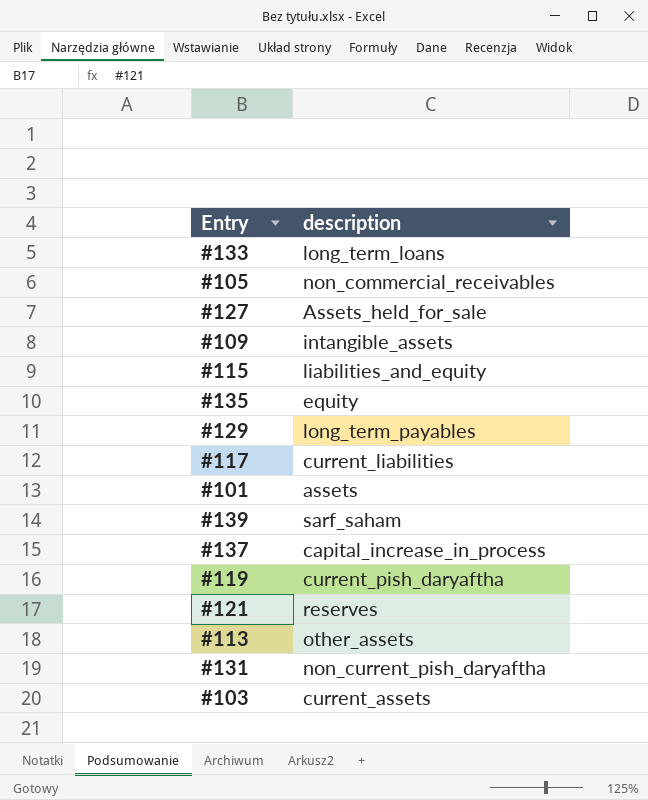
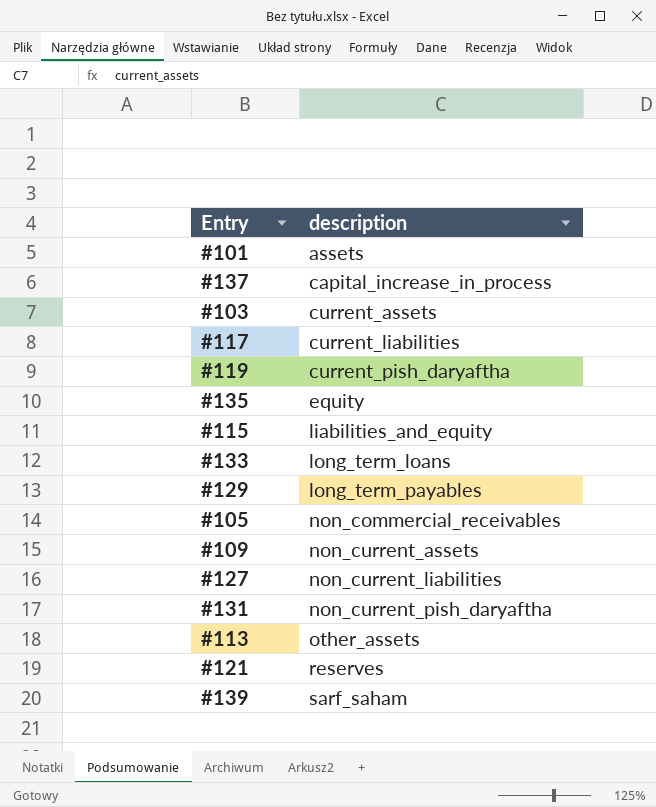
row order: none -> description ascending
#109 | description: intangible_assets -> non_current_assets
#127 | description: Assets_held_for_sale -> non_current_liabilities

